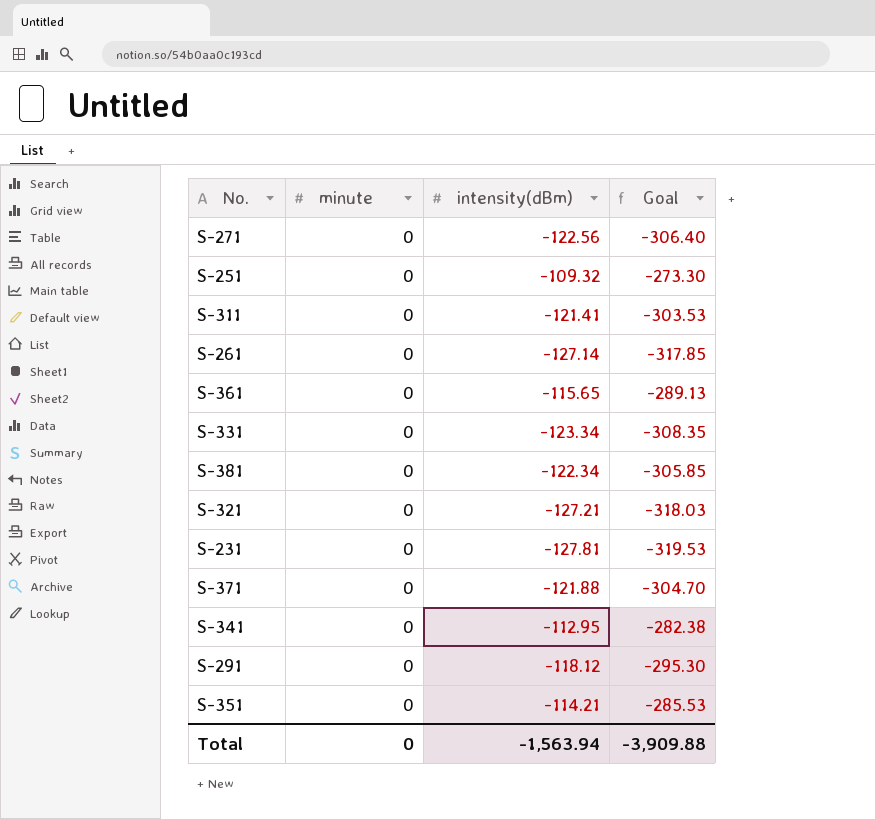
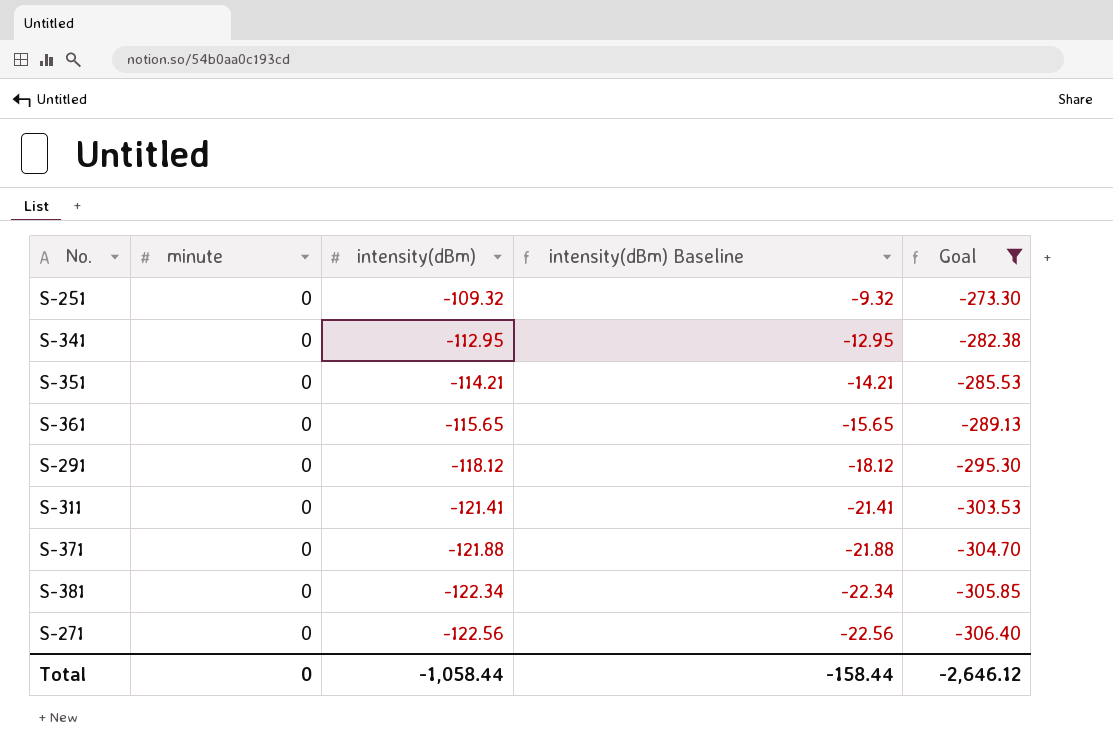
filter: none -> Goal >= -306.40
row order: none -> intensity(dBm) descending
column intensity(dBm) Baseline | formula: none -> [intensity(dBm)] + 100
Total | intensity(dBm): -1,563.94 -> -1,058.44
Total | Goal: -3,909.88 -> -2,646.12

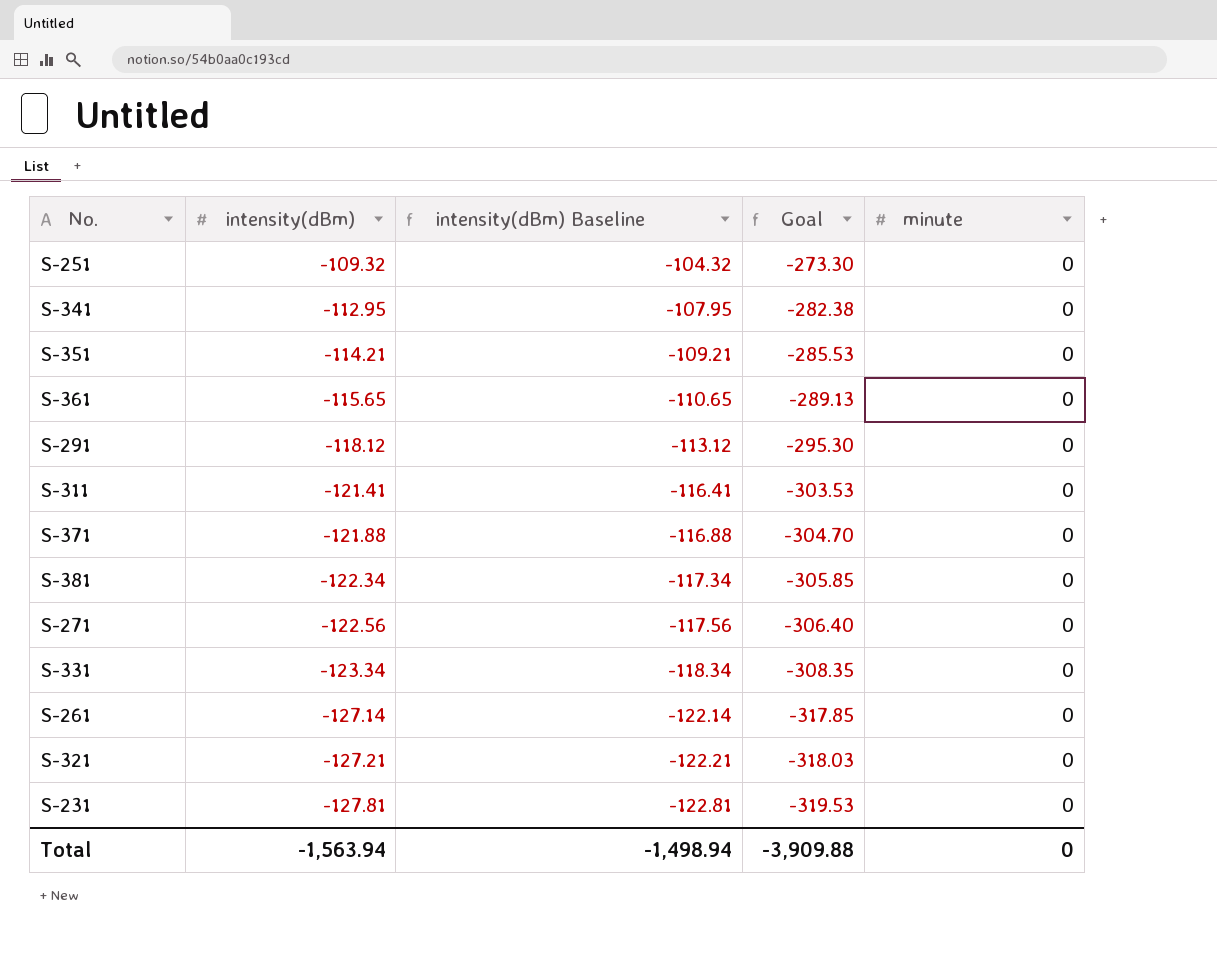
filter: Goal >= -306.40 -> none
column intensity(dBm) Baseline | formula: [intensity(dBm)] + 100 -> [intensity(dBm)] + 5
column minute | position: 2 -> 5
Total | intensity(dBm): -1,058.44 -> -1,563.94
Total | intensity(dBm) Baseline: -158.44 -> -1,498.94
Total | Goal: -2,646.12 -> -3,909.88

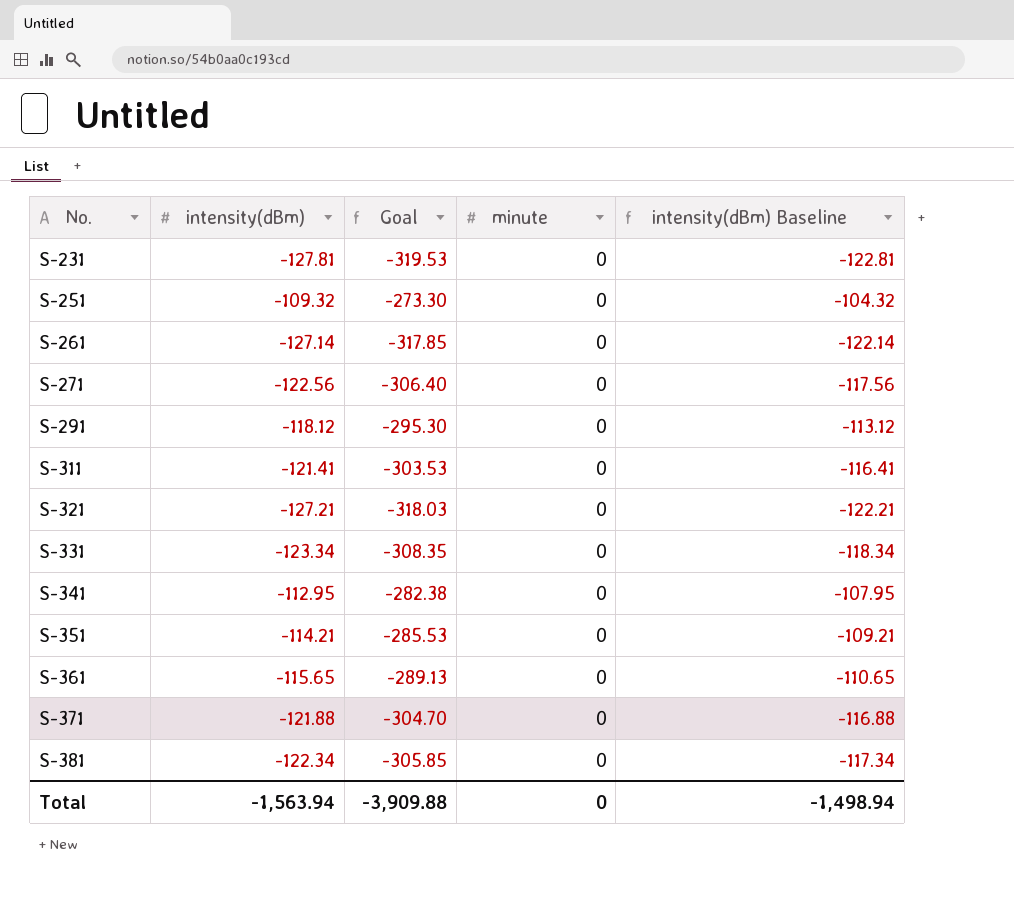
row order: intensity(dBm) descending -> No. ascending
column intensity(dBm) Baseline | position: 3 -> 5

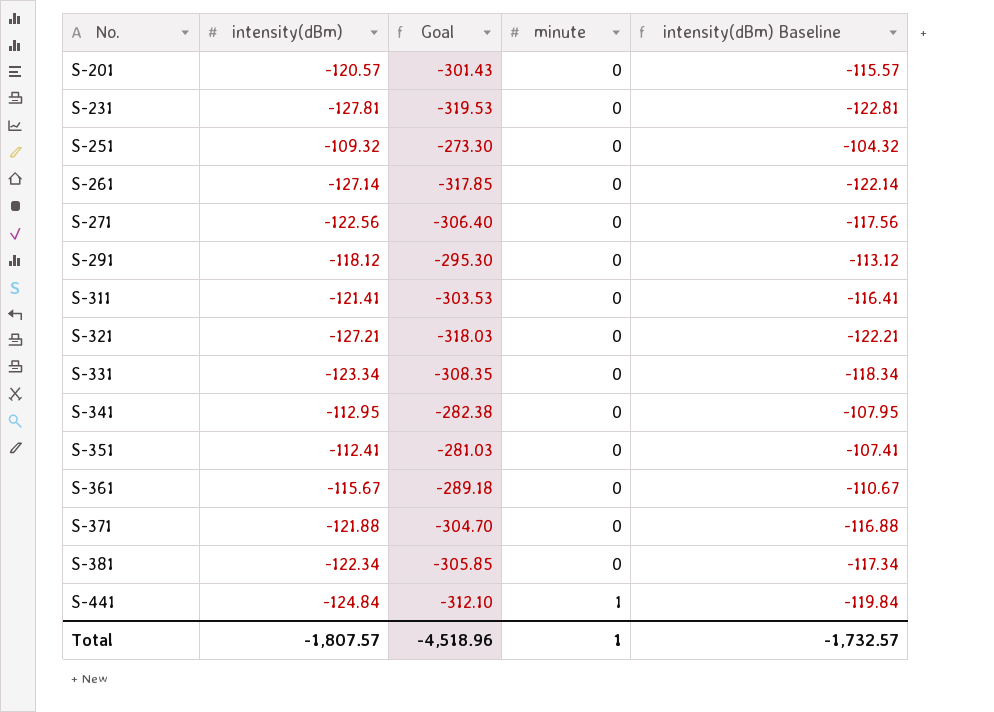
row S-201: none -> -120.57 | -301.43 | 0 | -115.57
S-351 | intensity(dBm): -114.21 -> -112.41
S-351 | Goal: -285.53 -> -281.03
S-351 | intensity(dBm) Baseline: -109.21 -> -107.41
S-361 | intensity(dBm): -115.65 -> -115.67
S-361 | Goal: -289.13 -> -289.18
S-361 | intensity(dBm) Baseline: -110.65 -> -110.67
row S-441: none -> -124.84 | -312.10 | 1 | -119.84
Total | intensity(dBm): -1,563.94 -> -1,807.57
Total | Goal: -3,909.88 -> -4,518.96
Total | minute: 0 -> 1
Total | intensity(dBm) Baseline: -1,498.94 -> -1,732.57

